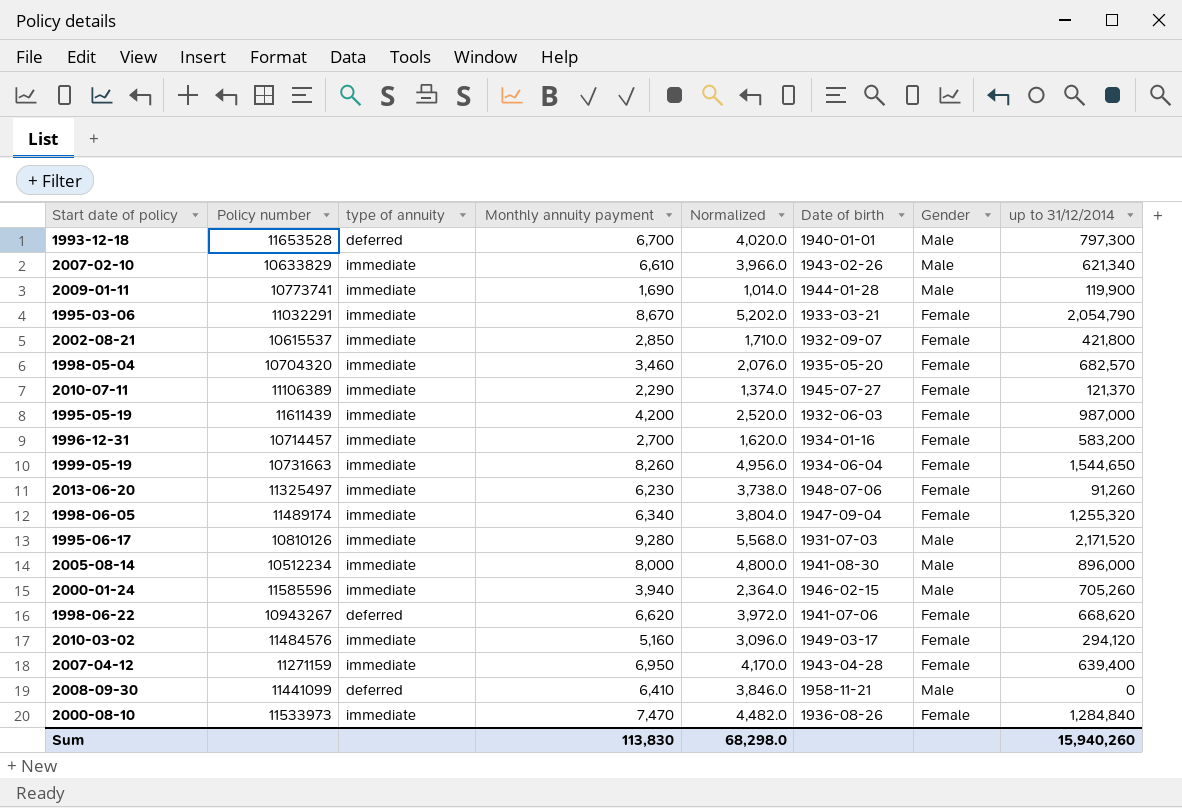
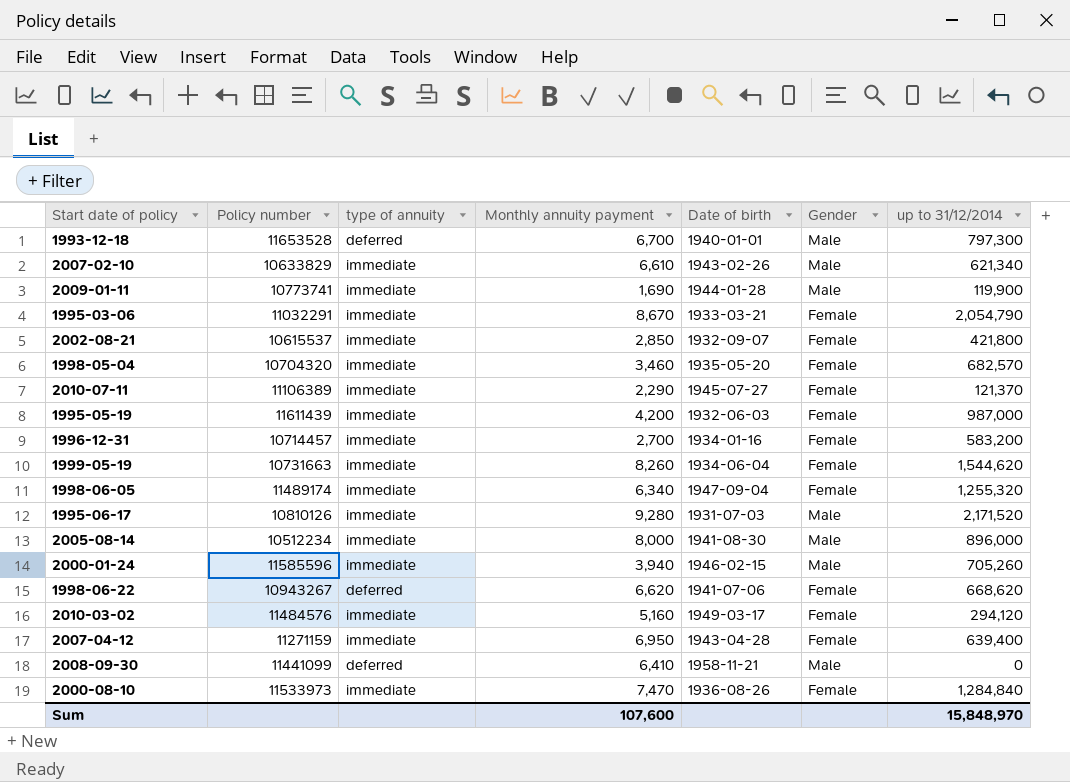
column Normalized | formula: [Monthly annuity payment] * 0.6 -> none
row 2013-06-20: 11325497 | immediate | 6,230 | 3,738.0 | 1948-07-06 | Female | 91,260 -> none
1999-05-19 | up to 31/12/2014: 1,544,650 -> 1,544,620
Sum | Monthly annuity payment: 113,830 -> 107,600
Sum | up to 31/12/2014: 15,940,260 -> 15,848,970

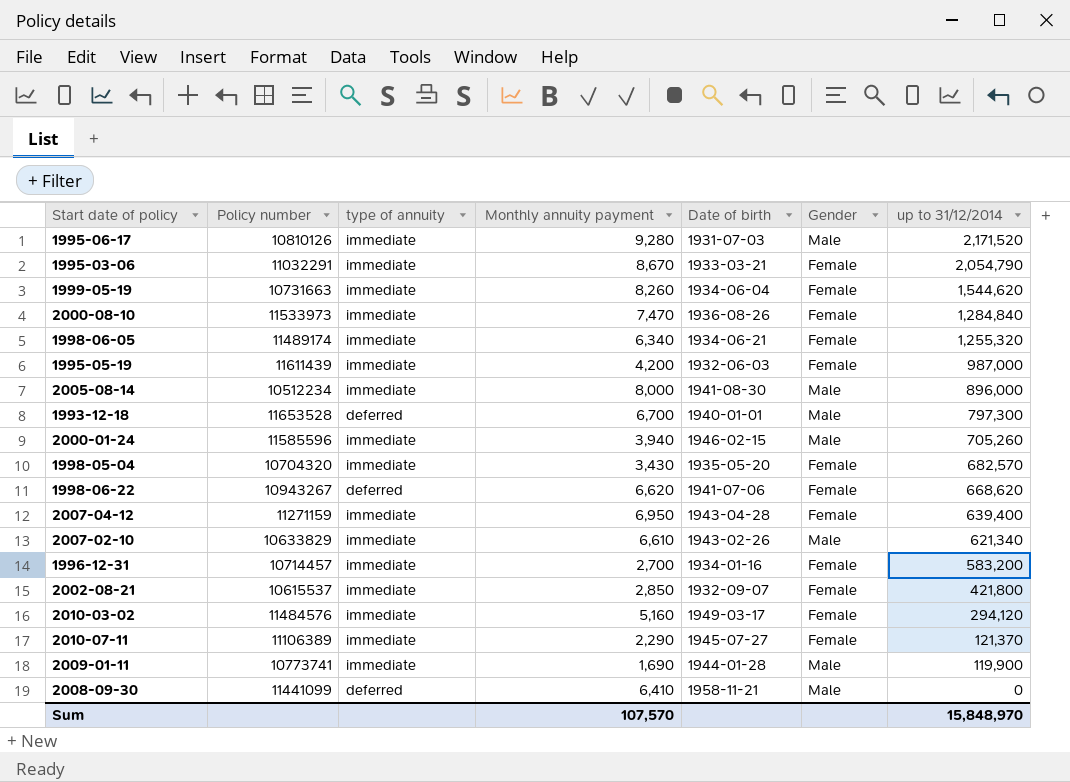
row order: none -> up to 31/12/2014 descending
1998-06-05 | Date of birth: 1947-09-04 -> 1934-06-21
1998-05-04 | Monthly annuity payment: 3,460 -> 3,430
Sum | Monthly annuity payment: 107,600 -> 107,570

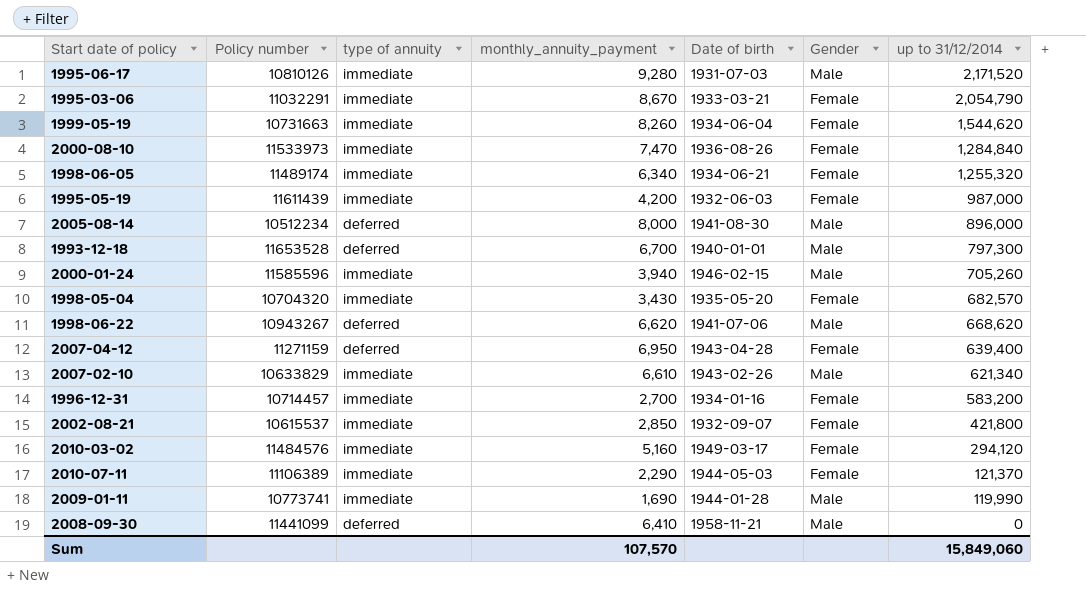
column name: Monthly annuity payment -> monthly_annuity_payment
2005-08-14 | type of annuity: immediate -> deferred
1998-06-22 | Gender: Female -> Male
2007-04-12 | type of annuity: immediate -> deferred
2010-07-11 | Date of birth: 1945-07-27 -> 1944-05-03
2009-01-11 | up to 31/12/2014: 119,900 -> 119,990
Sum | up to 31/12/2014: 15,848,970 -> 15,849,060

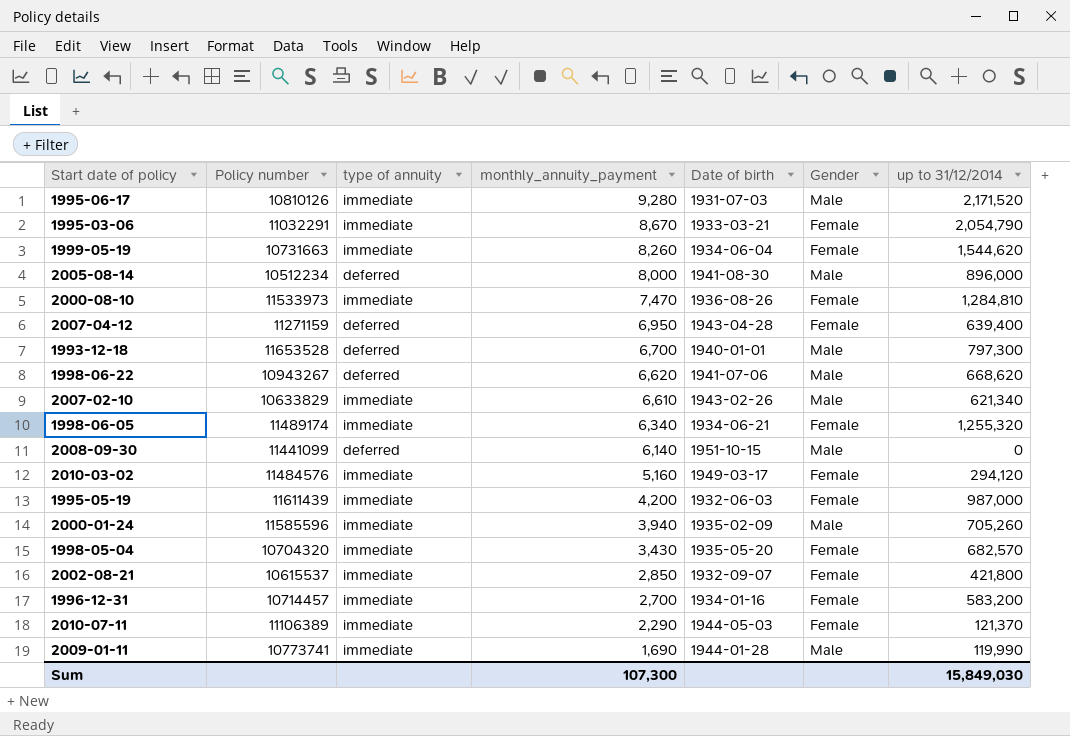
row order: up to 31/12/2014 descending -> monthly_annuity_payment descending
2000-08-10 | up to 31/12/2014: 1,284,840 -> 1,284,810
2008-09-30 | monthly_annuity_payment: 6,410 -> 6,140
2008-09-30 | Date of birth: 1958-11-21 -> 1951-10-15
2000-01-24 | Date of birth: 1946-02-15 -> 1935-02-09
Sum | monthly_annuity_payment: 107,570 -> 107,300
Sum | up to 31/12/2014: 15,849,060 -> 15,849,030

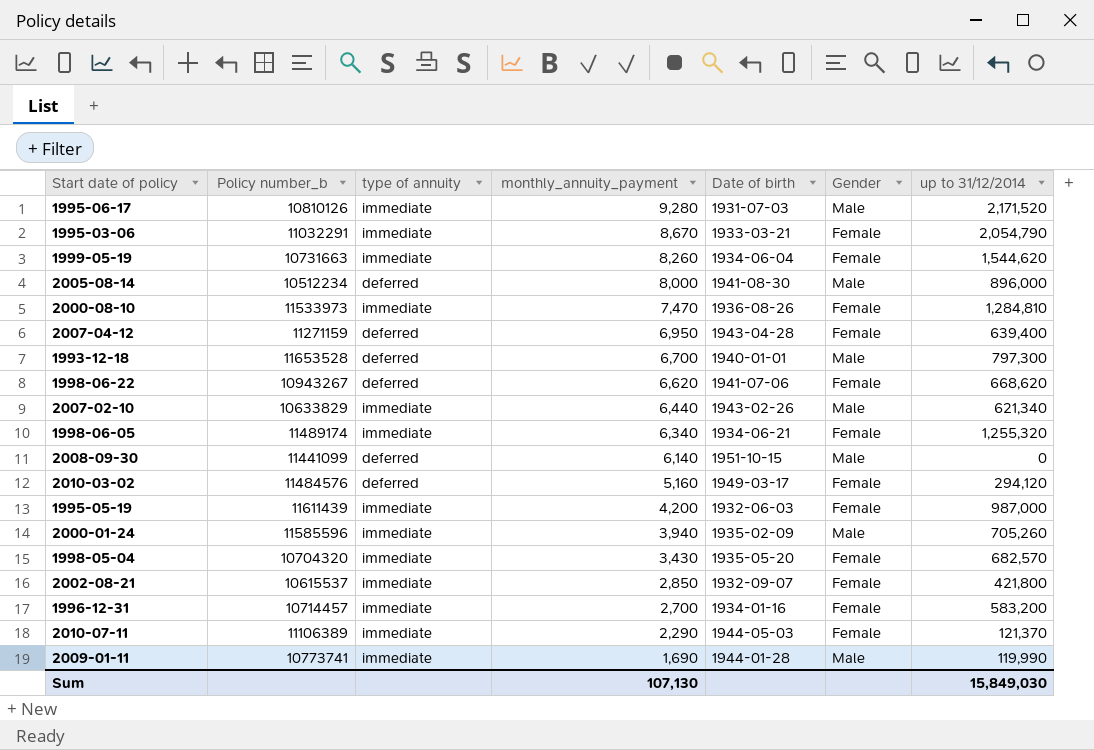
column name: Policy number -> Policy number_b
1998-06-22 | Gender: Male -> Female
2007-02-10 | monthly_annuity_payment: 6,610 -> 6,440
2010-03-02 | type of annuity: immediate -> deferred
Sum | monthly_annuity_payment: 107,300 -> 107,130

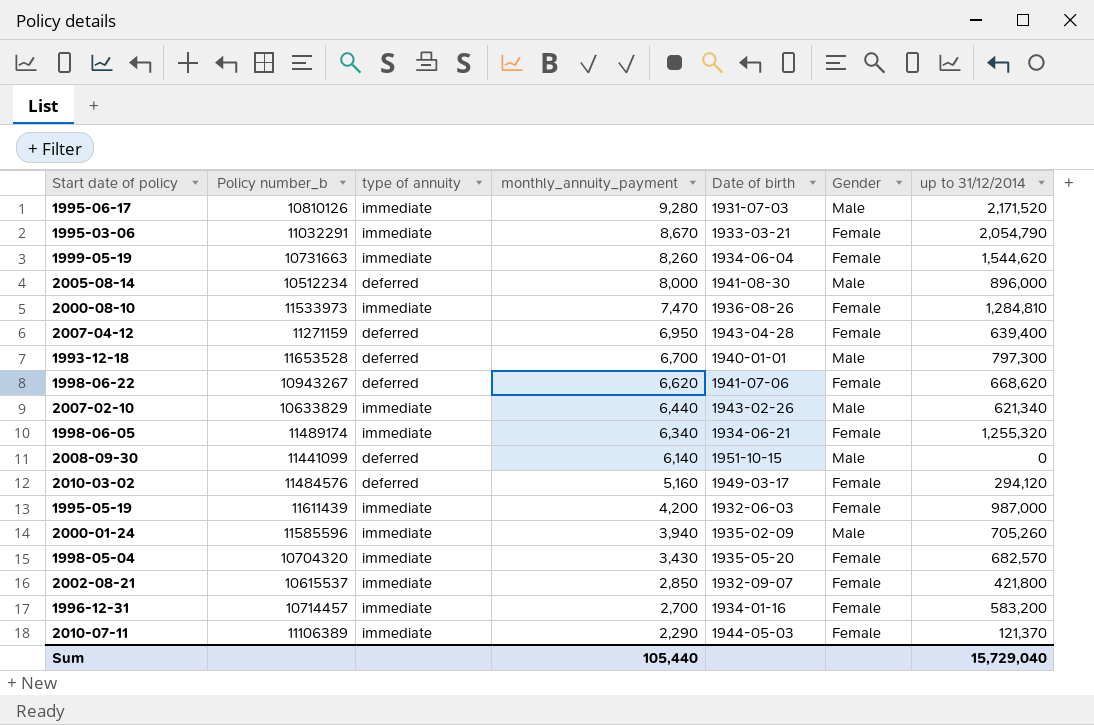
row 2009-01-11: 10773741 | immediate | 1,690 | 1944-01-28 | Male | 119,990 -> none
Sum | monthly_annuity_payment: 107,130 -> 105,440
Sum | up to 31/12/2014: 15,849,030 -> 15,729,040

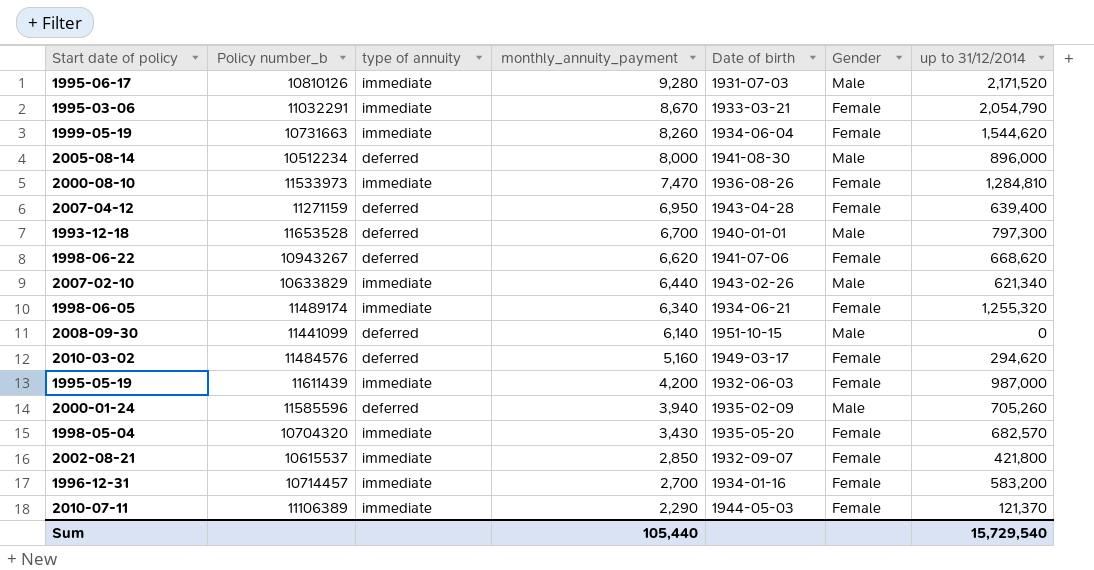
2010-03-02 | up to 31/12/2014: 294,120 -> 294,620
2000-01-24 | type of annuity: immediate -> deferred
Sum | up to 31/12/2014: 15,729,040 -> 15,729,540

